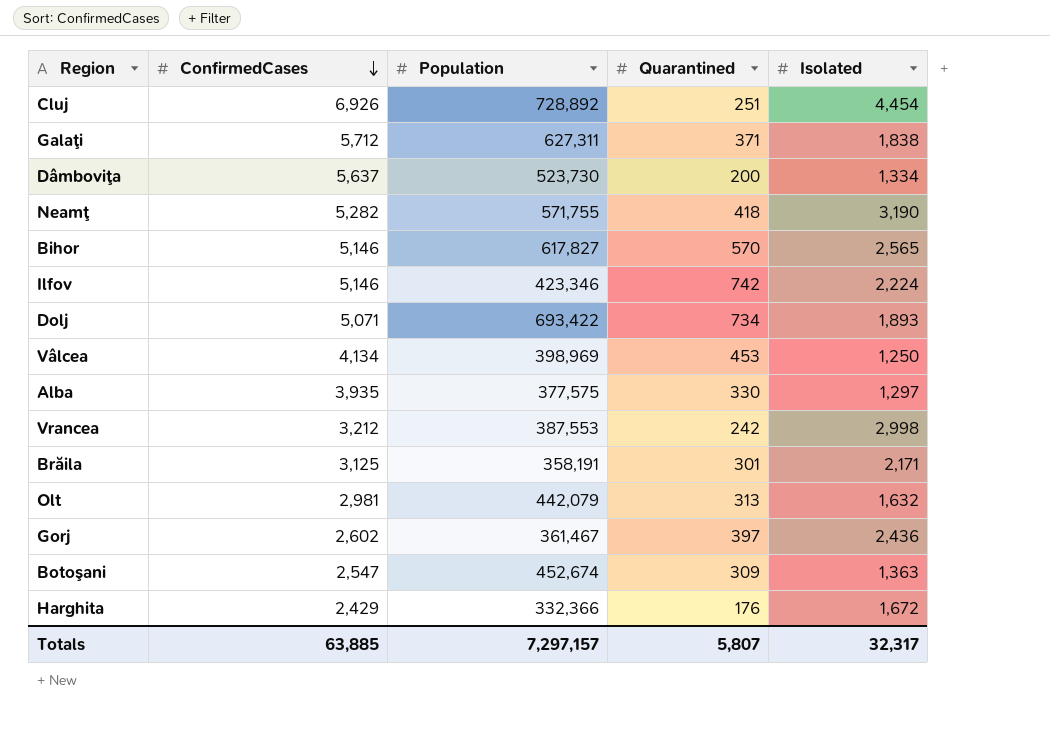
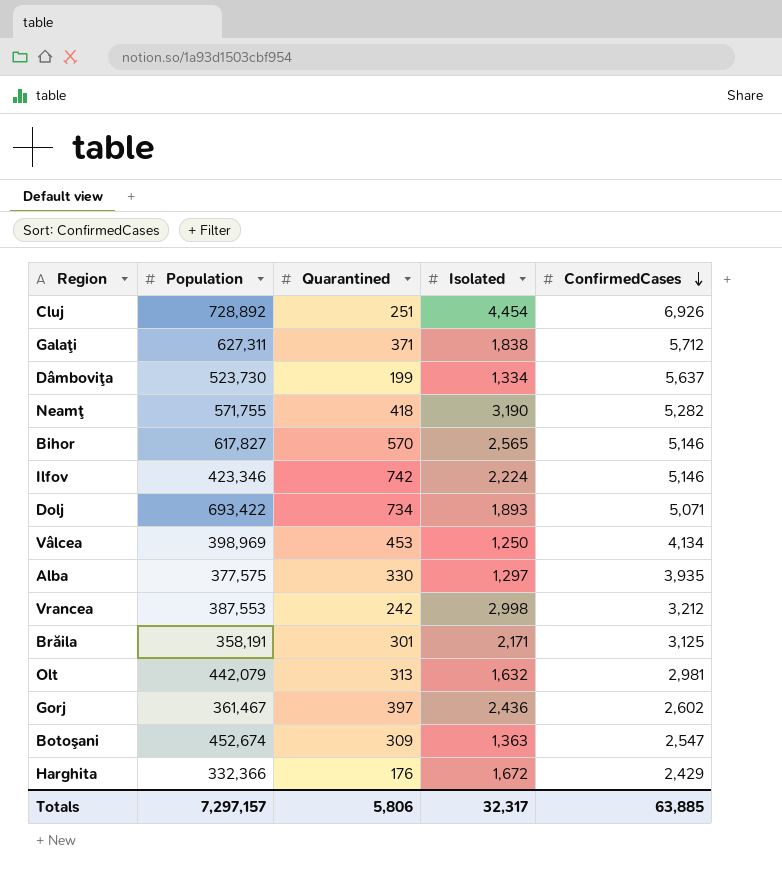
column ConfirmedCases | position: 2 -> 5
Dâmboviţa | Quarantined: 200 -> 199
Totals | Quarantined: 5,807 -> 5,806

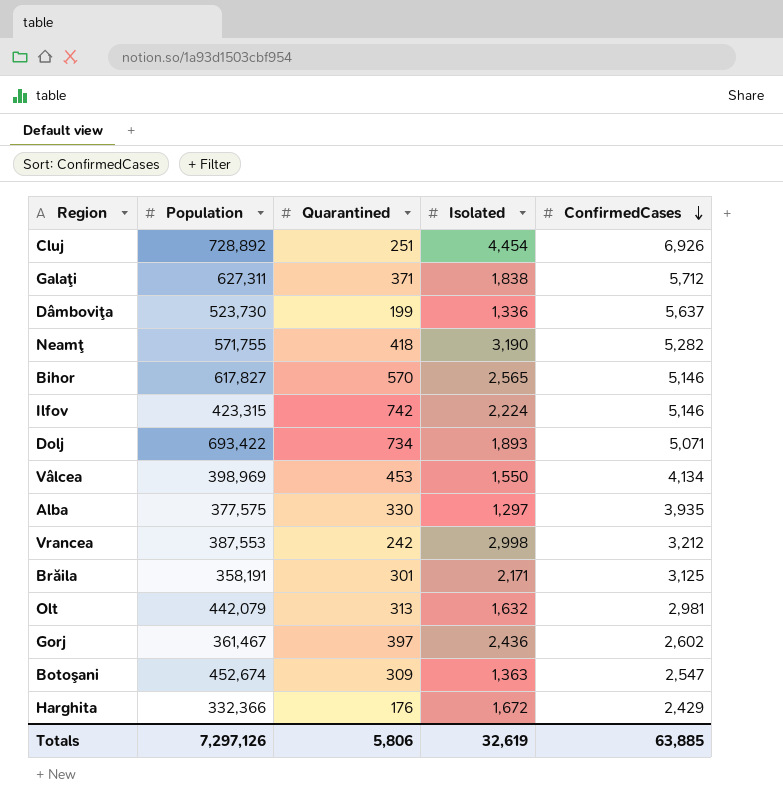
Dâmboviţa | Isolated: 1,334 -> 1,336
Ilfov | Population: 423,346 -> 423,315
Vâlcea | Isolated: 1,250 -> 1,550
Totals | Population: 7,297,157 -> 7,297,126
Totals | Isolated: 32,317 -> 32,619

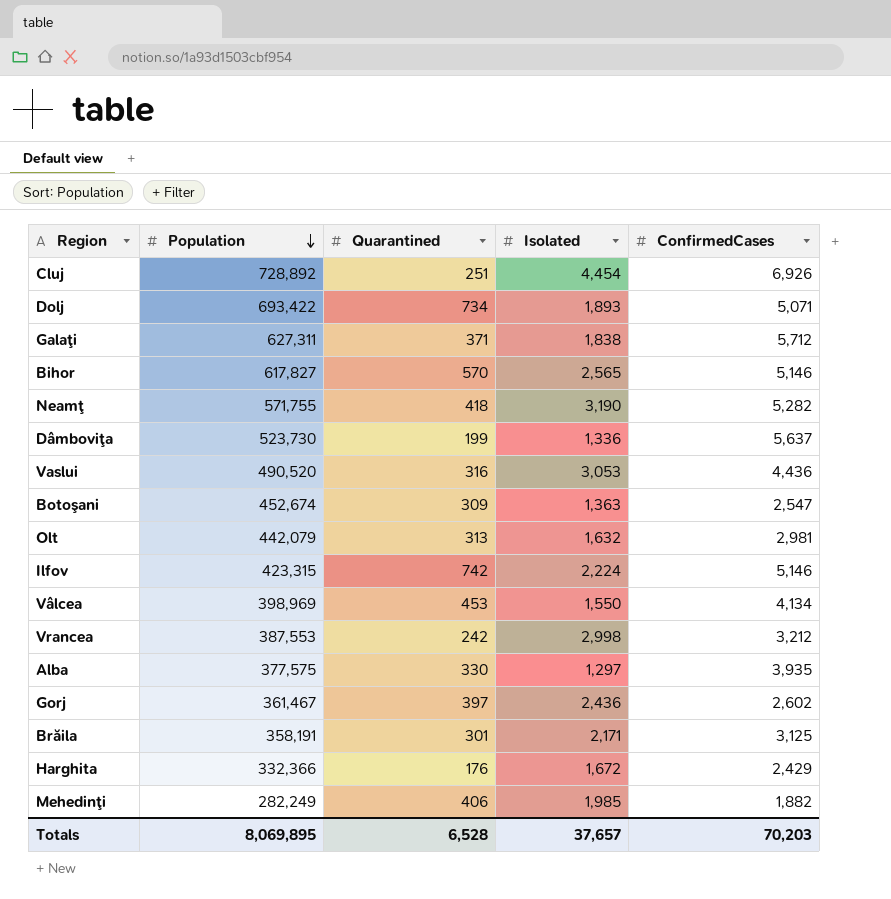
row order: ConfirmedCases descending -> Population descending
row Vaslui: none -> 490,520 | 316 | 3,053 | 4,436
row Mehedinţi: none -> 282,249 | 406 | 1,985 | 1,882
Totals | Population: 7,297,126 -> 8,069,895
Totals | Quarantined: 5,806 -> 6,528
Totals | Isolated: 32,619 -> 37,657
Totals | ConfirmedCases: 63,885 -> 70,203

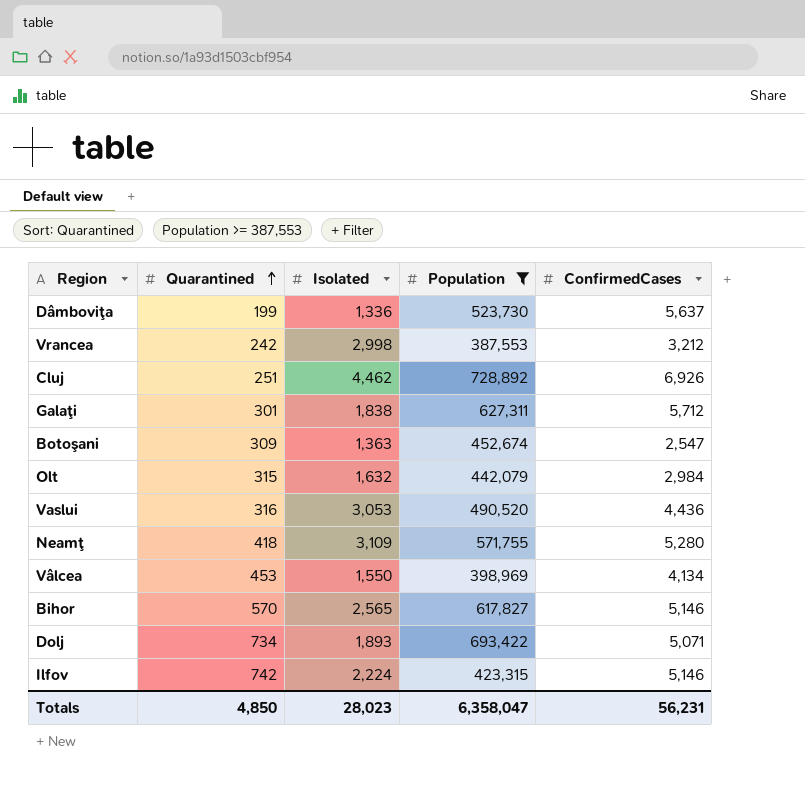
filter: none -> Population >= 387,553
row order: Population descending -> Quarantined ascending
column Population | position: 2 -> 4
Cluj | Isolated: 4,454 -> 4,462
Galaţi | Quarantined: 371 -> 301
Olt | Quarantined: 313 -> 315
Olt | ConfirmedCases: 2,981 -> 2,984
Neamţ | Isolated: 3,190 -> 3,109
Neamţ | ConfirmedCases: 5,282 -> 5,280
Totals | Quarantined: 6,528 -> 4,850
Totals | Isolated: 37,657 -> 28,023
Totals | Population: 8,069,895 -> 6,358,047
Totals | ConfirmedCases: 70,203 -> 56,231

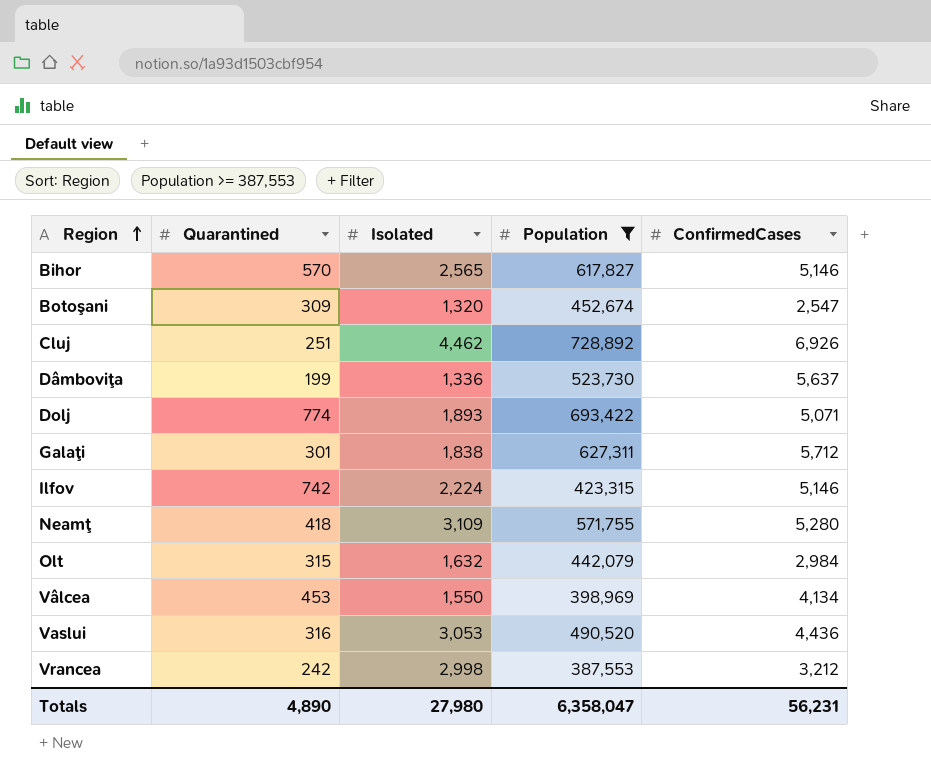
row order: Quarantined ascending -> Region ascending
Botoşani | Isolated: 1,363 -> 1,320
Dolj | Quarantined: 734 -> 774
Totals | Quarantined: 4,850 -> 4,890
Totals | Isolated: 28,023 -> 27,980

